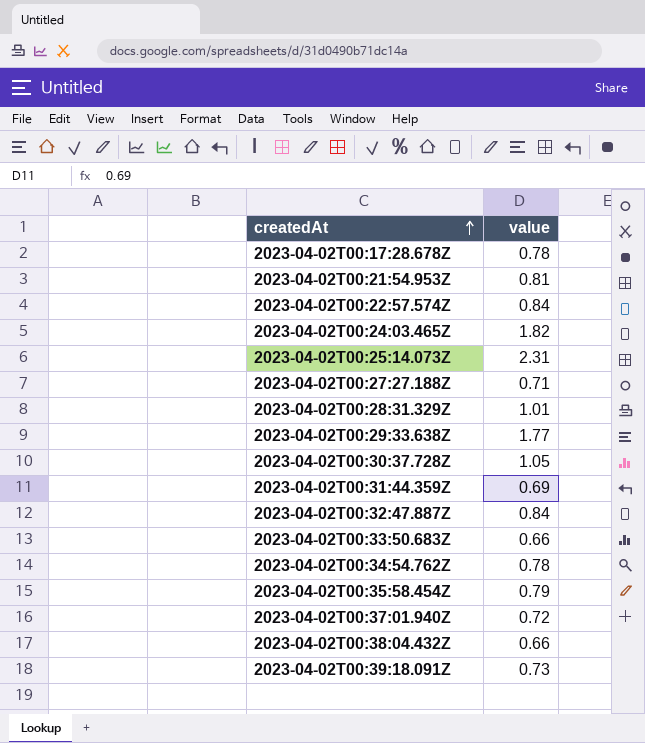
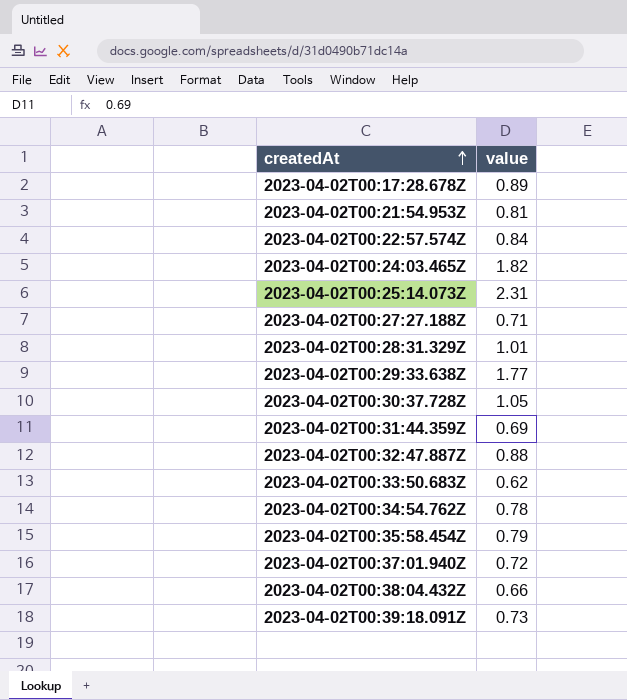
2023-04-02T00:17:28.678Z | value: 0.78 -> 0.89
2023-04-02T00:32:47.887Z | value: 0.84 -> 0.88
2023-04-02T00:33:50.683Z | value: 0.66 -> 0.62

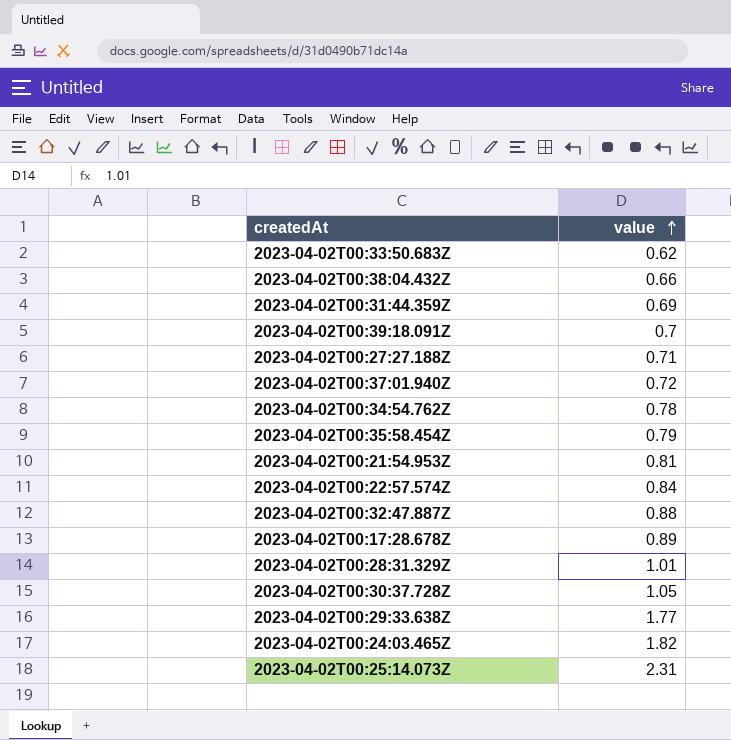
row order: createdAt ascending -> value ascending
2023-04-02T00:39:18.091Z | value: 0.73 -> 0.7

